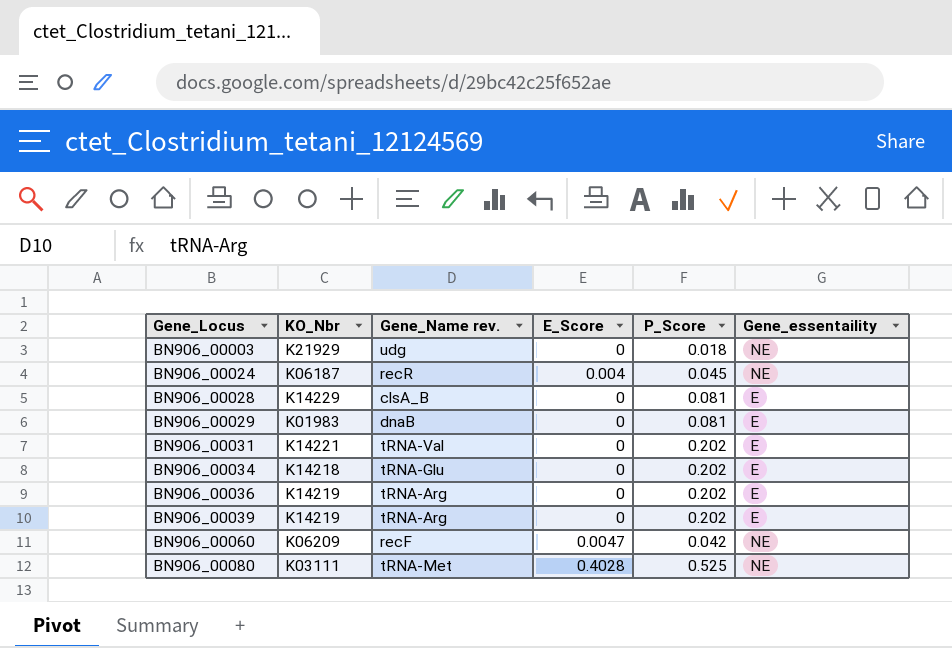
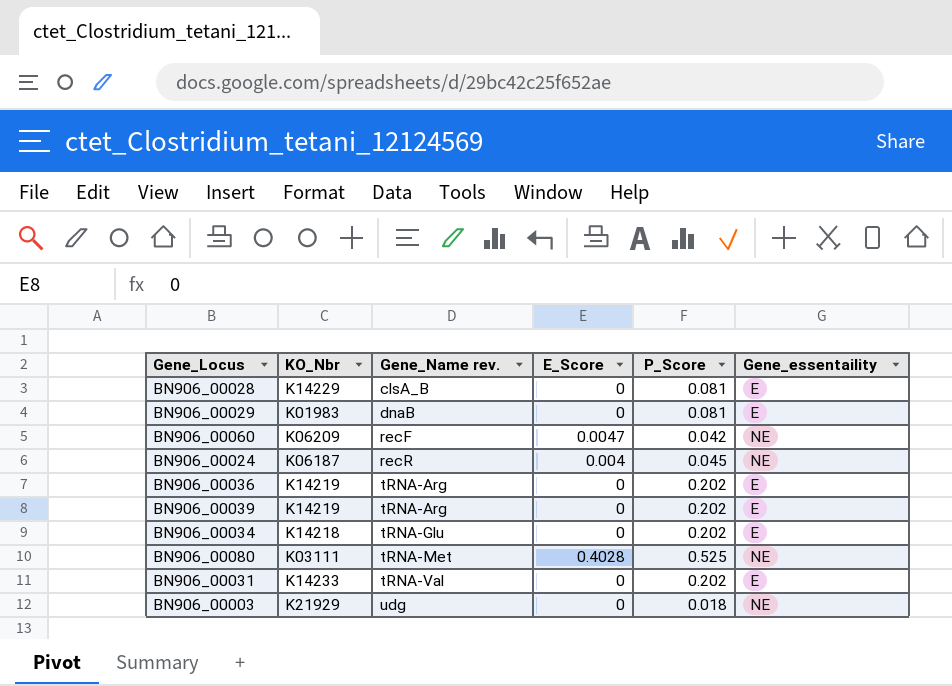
row order: Gene_Locus ascending -> Gene_Name rev. ascending
BN906_00031 | KO_Nbr: K14221 -> K14233

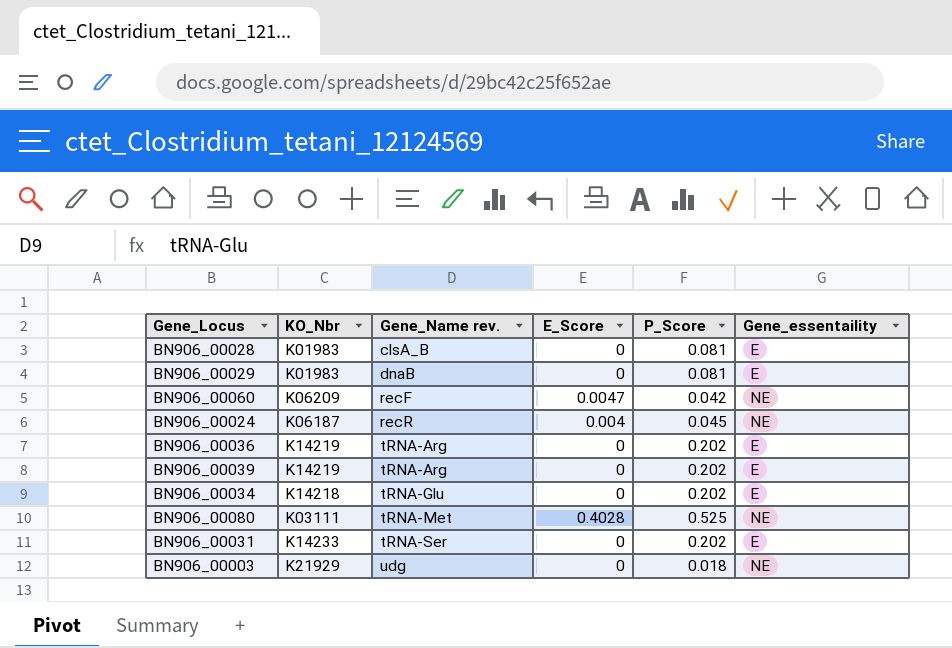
BN906_00028 | KO_Nbr: K14229 -> K01983
BN906_00031 | Gene_Name rev.: tRNA-Val -> tRNA-Ser

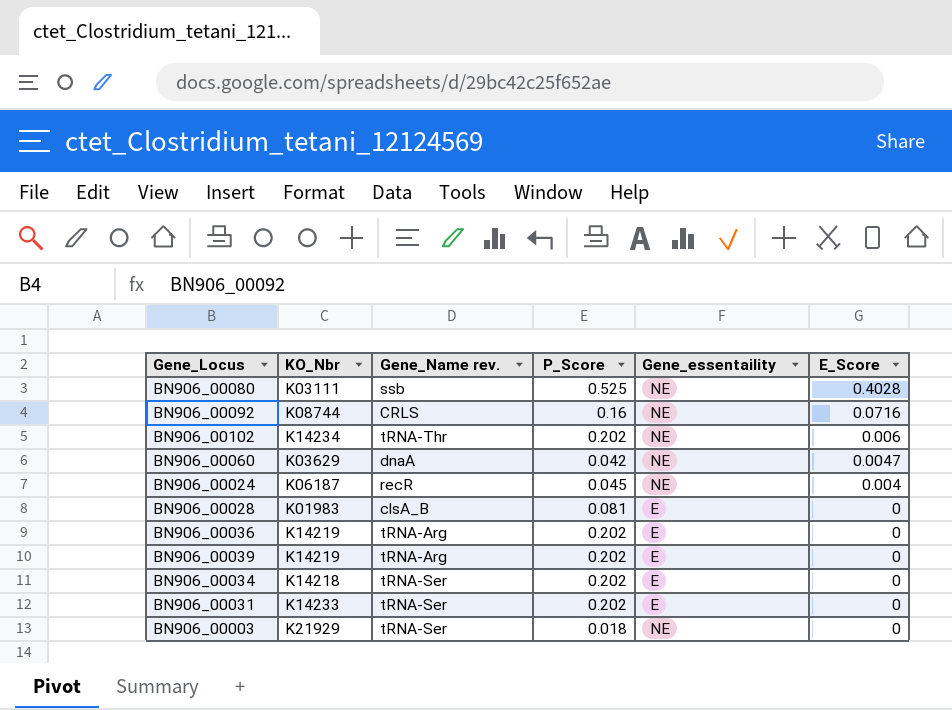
row order: Gene_Name rev. ascending -> E_Score descending
column E_Score | position: 4 -> 6
row BN906_00029: K01983 | dnaB | 0 | 0.081 | E -> none
BN906_00080 | Gene_Name rev.: tRNA-Met -> ssb
row BN906_00092: none -> K08744 | CRLS | 0.16 | NE | 0.0716
row BN906_00102: none -> K14234 | tRNA-Thr | 0.202 | NE | 0.006
BN906_00060 | KO_Nbr: K06209 -> K03629
BN906_00060 | Gene_Name rev.: recF -> dnaA
BN906_00034 | Gene_Name rev.: tRNA-Glu -> tRNA-Ser
BN906_00003 | Gene_Name rev.: udg -> tRNA-Ser

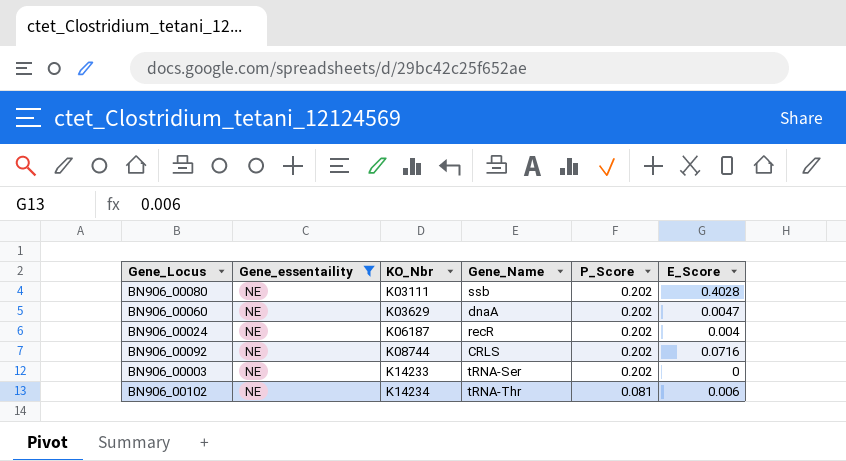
filter: none -> Gene_essentaility = NE
row order: E_Score descending -> KO_Nbr ascending
column Gene_essentaility | position: 5 -> 2
column name: Gene_Name rev. -> Gene_Name
BN906_00080 | P_Score: 0.525 -> 0.202
BN906_00060 | P_Score: 0.042 -> 0.202
BN906_00024 | P_Score: 0.045 -> 0.202
BN906_00092 | P_Score: 0.16 -> 0.202
BN906_00003 | KO_Nbr: K21929 -> K14233
BN906_00003 | P_Score: 0.018 -> 0.202
BN906_00102 | P_Score: 0.202 -> 0.081

